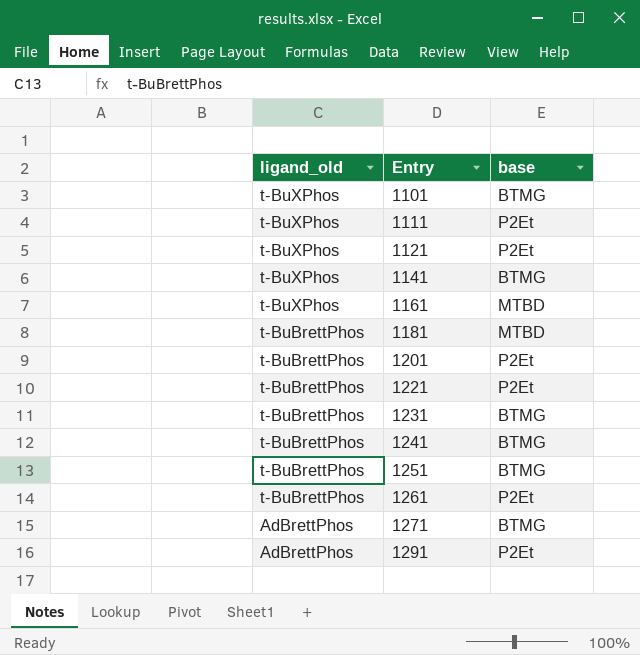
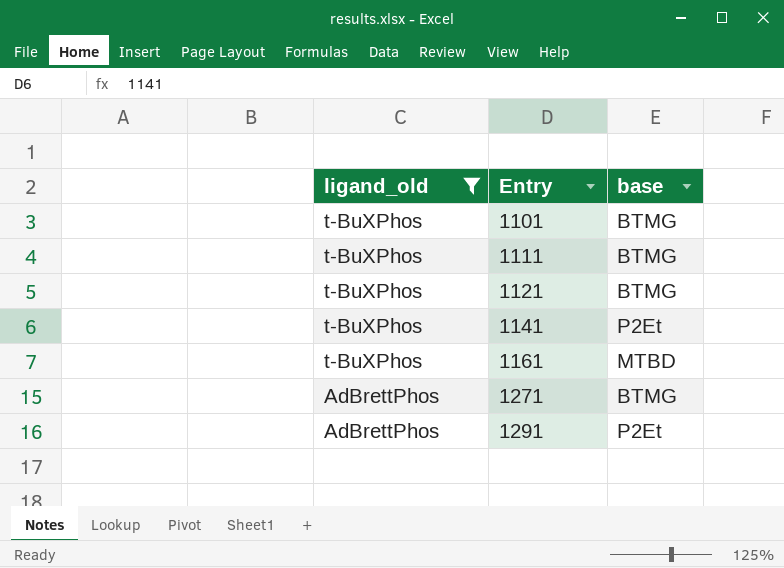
filter: none -> ligand_old != t-BuBrettPhos
1111 | base: P2Et -> BTMG
1121 | base: P2Et -> BTMG
1141 | base: BTMG -> P2Et

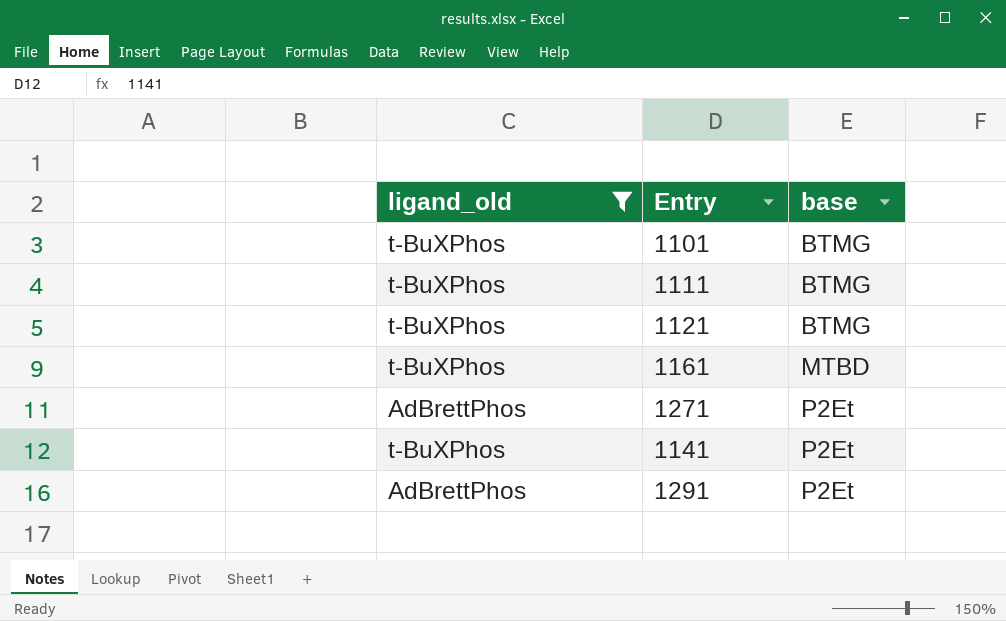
row order: ligand_old descending -> base ascending
1271 | base: BTMG -> P2Et

